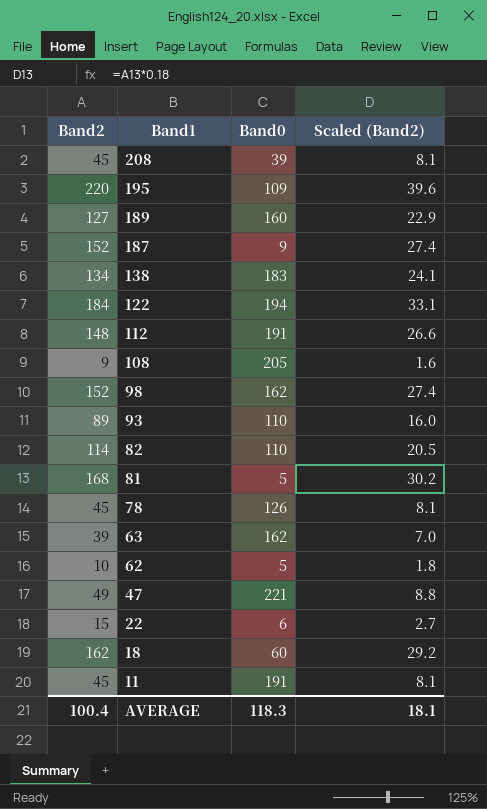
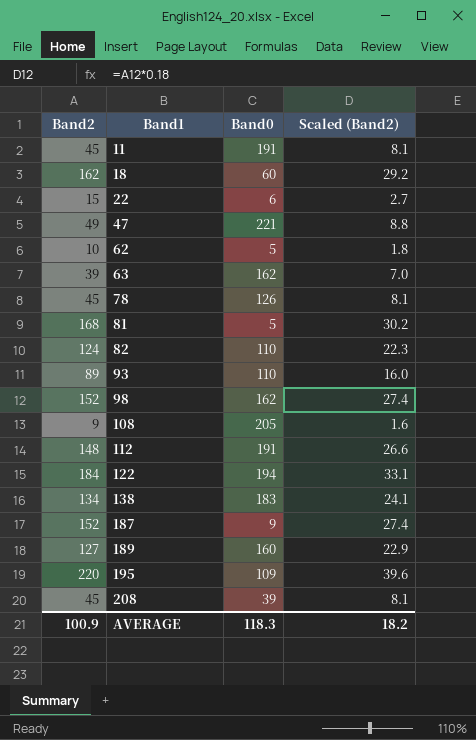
row order: Band1 descending -> Band1 ascending
82 | Band2: 114 -> 124
82 | Scaled (Band2): 20.5 -> 22.3
AVERAGE | Band2: 100.4 -> 100.9
AVERAGE | Scaled (Band2): 18.1 -> 18.2

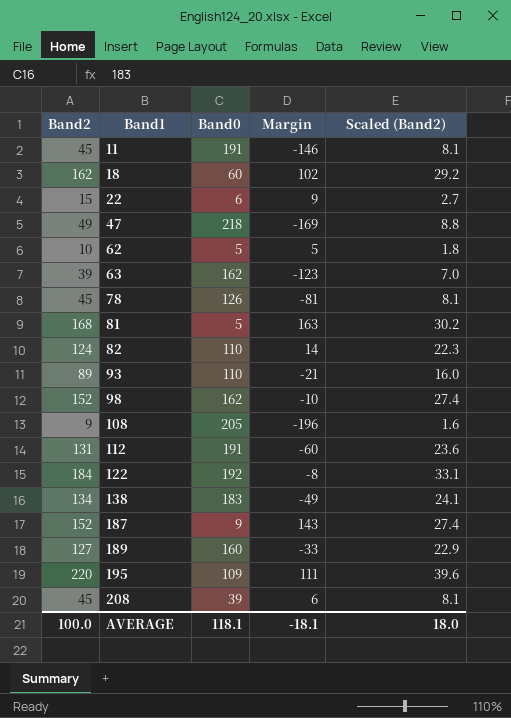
column Margin | formula: none -> [Band2] - [Band0]
47 | Band0: 221 -> 218
112 | Band2: 148 -> 131
112 | Scaled (Band2): 26.6 -> 23.6
122 | Band0: 194 -> 192
AVERAGE | Band2: 100.9 -> 100.0
AVERAGE | Band0: 118.3 -> 118.1
AVERAGE | Scaled (Band2): 18.2 -> 18.0

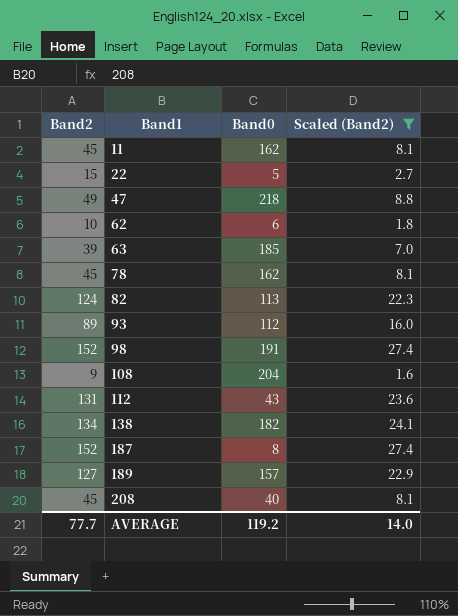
filter: none -> Scaled (Band2) <= 27.4
column Margin | formula: [Band2] - [Band0] -> none
11 | Band0: 191 -> 162
22 | Band0: 6 -> 5
62 | Band0: 5 -> 6
63 | Band0: 162 -> 185
78 | Band0: 126 -> 162
82 | Band0: 110 -> 113
93 | Band0: 110 -> 112
98 | Band0: 162 -> 191
108 | Band0: 205 -> 204
112 | Band0: 191 -> 43
138 | Band0: 183 -> 182
187 | Band0: 9 -> 8
189 | Band0: 160 -> 157
208 | Band0: 39 -> 40
AVERAGE | Band2: 100.0 -> 77.7
AVERAGE | Band0: 118.1 -> 119.2
AVERAGE | Scaled (Band2): 18.0 -> 14.0

